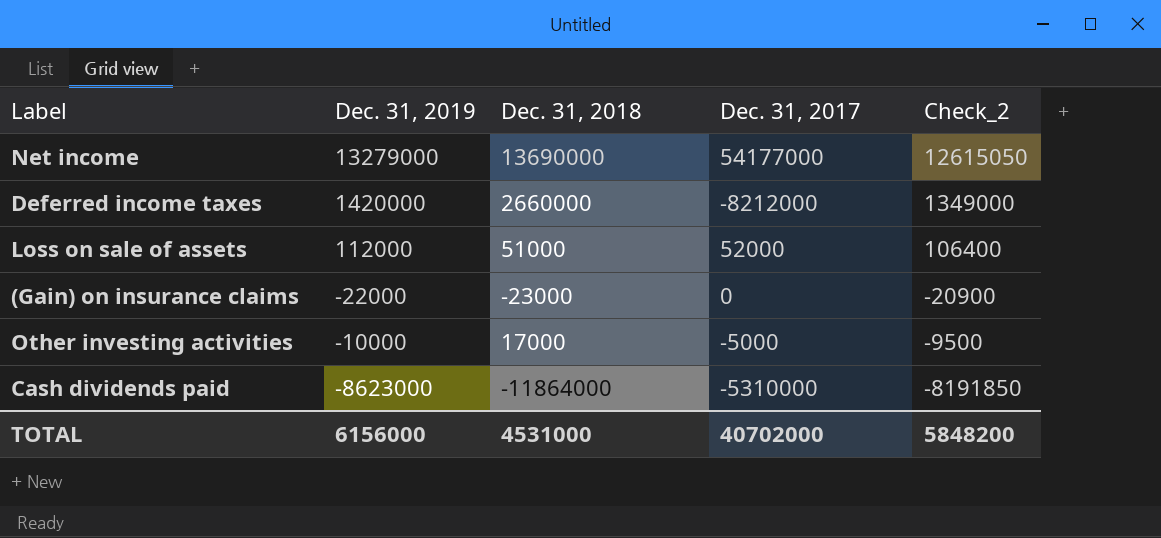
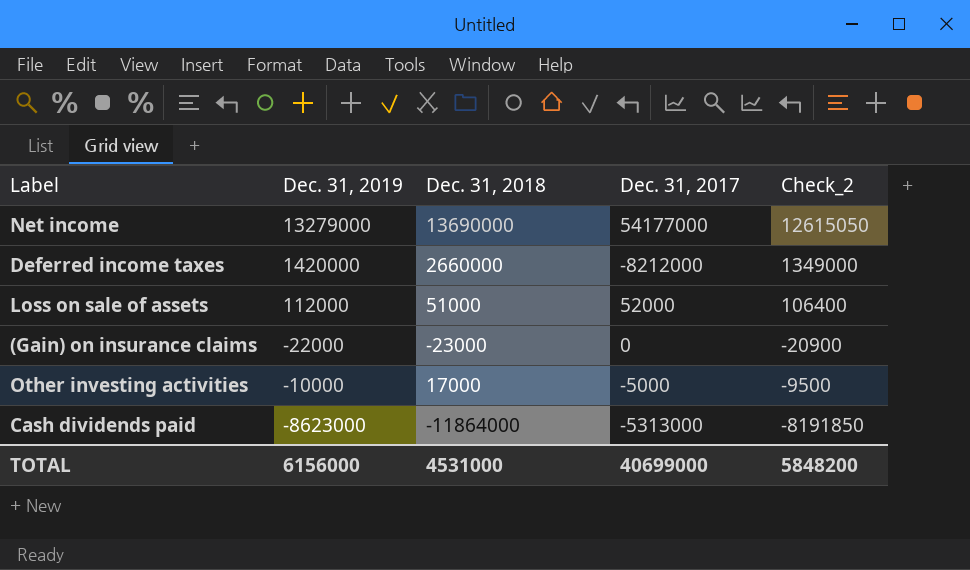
Cash dividends paid | Dec. 31, 2017: -5310000 -> -5313000
TOTAL | Dec. 31, 2017: 40702000 -> 40699000

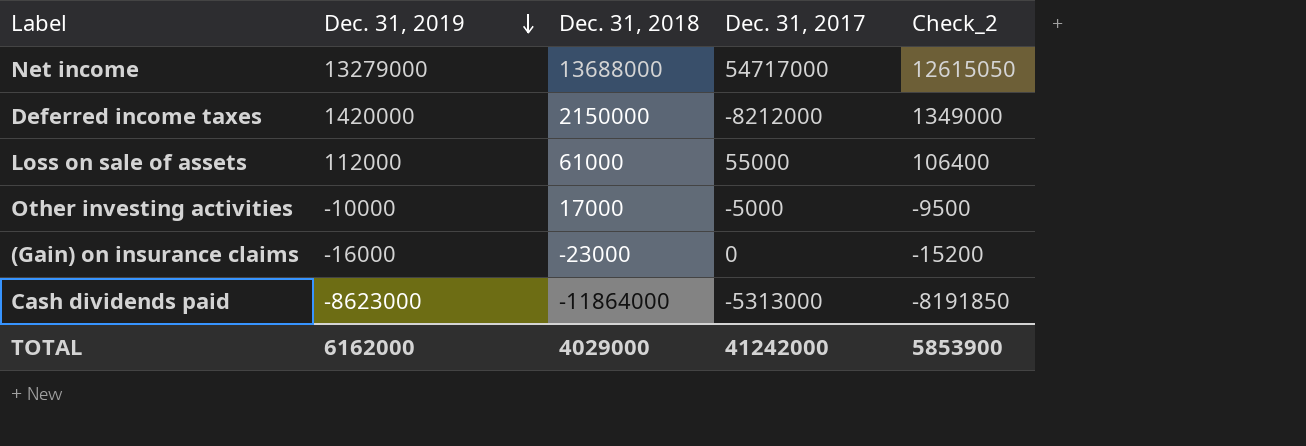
row order: none -> Dec. 31, 2019 descending
Net income | Dec. 31, 2018: 13690000 -> 13688000
Net income | Dec. 31, 2017: 54177000 -> 54717000
Deferred income taxes | Dec. 31, 2018: 2660000 -> 2150000
Loss on sale of assets | Dec. 31, 2018: 51000 -> 61000
Loss on sale of assets | Dec. 31, 2017: 52000 -> 55000
(Gain) on insurance claims | Dec. 31, 2019: -22000 -> -16000
(Gain) on insurance claims | Check_2: -20900 -> -15200
TOTAL | Dec. 31, 2019: 6156000 -> 6162000
TOTAL | Dec. 31, 2018: 4531000 -> 4029000
TOTAL | Dec. 31, 2017: 40699000 -> 41242000
TOTAL | Check_2: 5848200 -> 5853900

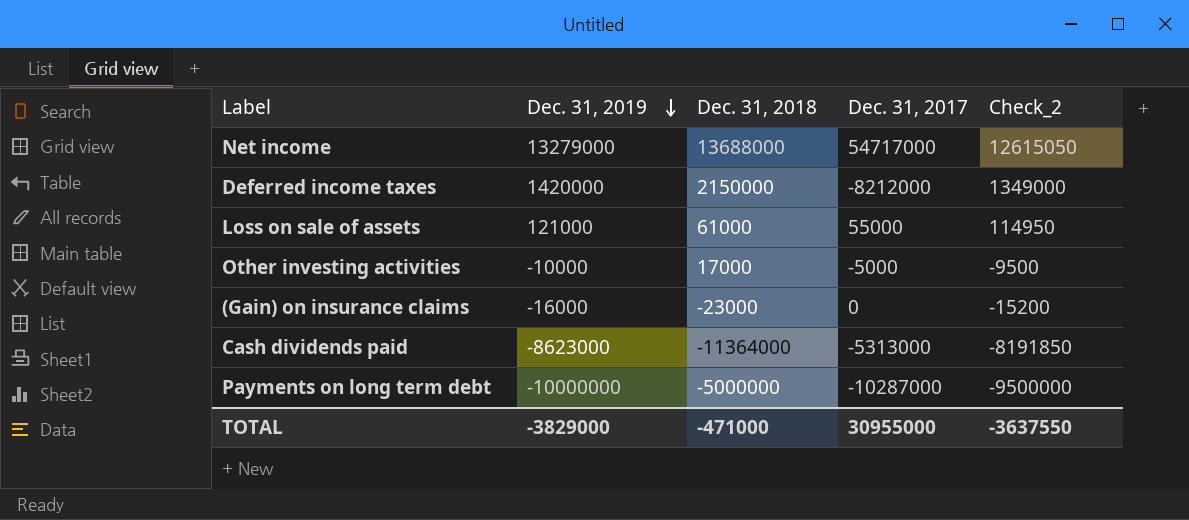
Loss on sale of assets | Dec. 31, 2019: 112000 -> 121000
Loss on sale of assets | Check_2: 106400 -> 114950
Cash dividends paid | Dec. 31, 2018: -11864000 -> -11364000
row Payments on long term debt: none -> -10000000 | -5000000 | -10287000 | -9500000
TOTAL | Dec. 31, 2019: 6162000 -> -3829000
TOTAL | Dec. 31, 2018: 4029000 -> -471000
TOTAL | Dec. 31, 2017: 41242000 -> 30955000
TOTAL | Check_2: 5853900 -> -3637550

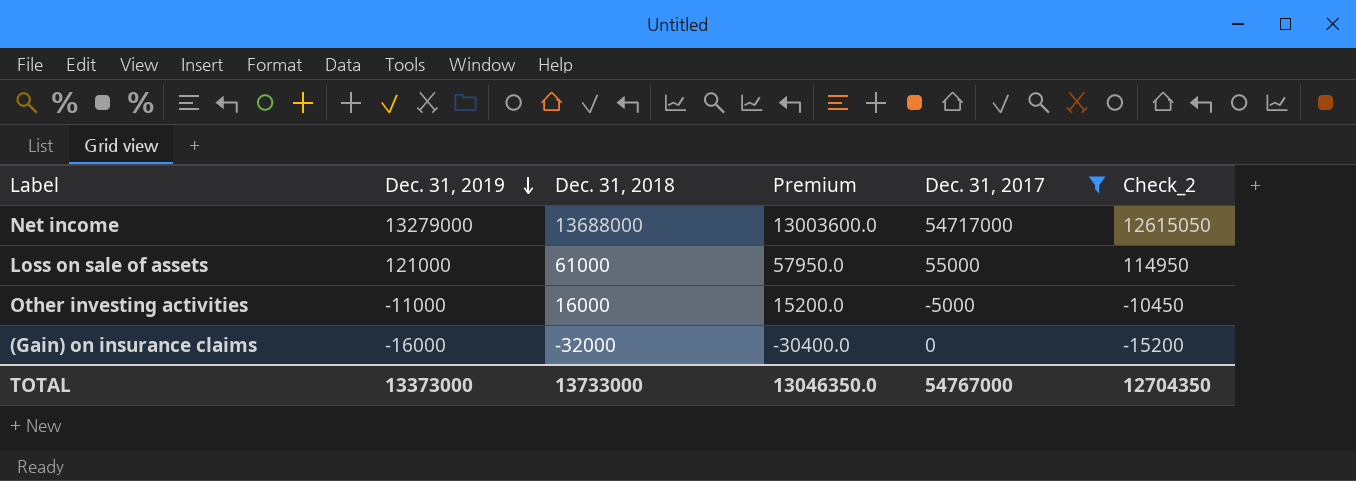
filter: none -> Dec. 31, 2017 >= -5000
column Premium | formula: none -> [Dec. 31, 2018] * 0.95
Other investing activities | Dec. 31, 2019: -10000 -> -11000
Other investing activities | Dec. 31, 2018: 17000 -> 16000
Other investing activities | Check_2: -9500 -> -10450
(Gain) on insurance claims | Dec. 31, 2018: -23000 -> -32000
TOTAL | Dec. 31, 2019: -3829000 -> 13373000
TOTAL | Dec. 31, 2018: -471000 -> 13733000
TOTAL | Dec. 31, 2017: 30955000 -> 54767000
TOTAL | Check_2: -3637550 -> 12704350

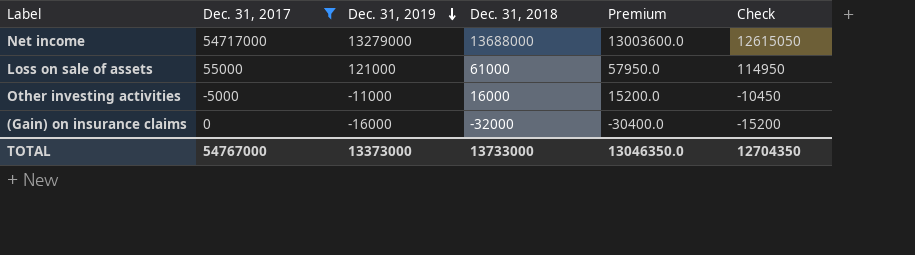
column Dec. 31, 2017 | position: 5 -> 2
column name: Check_2 -> Check

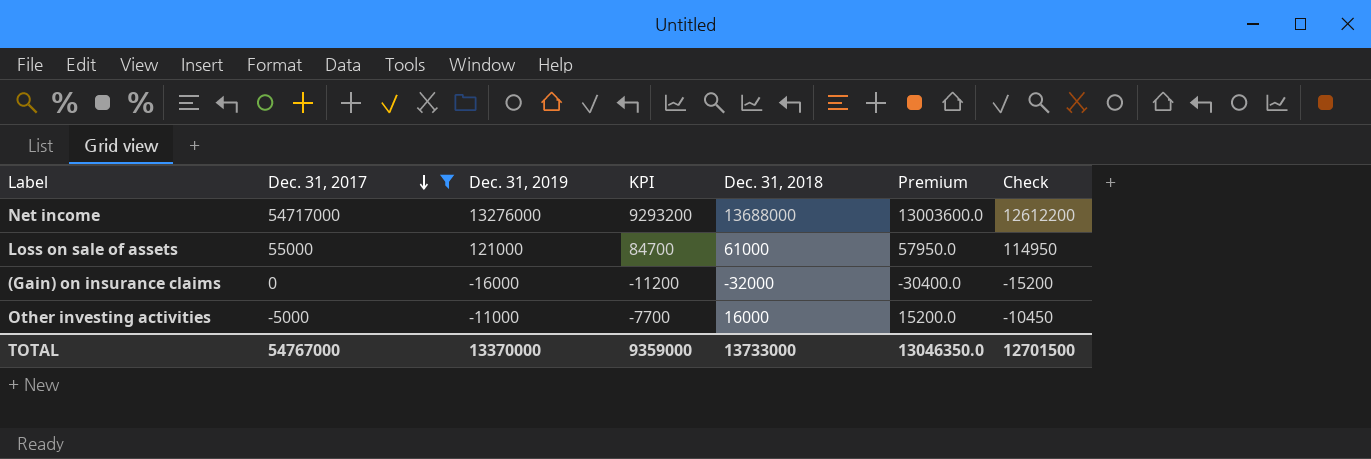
row order: Dec. 31, 2019 descending -> Dec. 31, 2017 descending
column KPI | formula: none -> [Dec. 31, 2019] * 0.7
Net income | Dec. 31, 2019: 13279000 -> 13276000
Net income | Check: 12615050 -> 12612200
TOTAL | Dec. 31, 2019: 13373000 -> 13370000
TOTAL | Check: 12704350 -> 12701500

